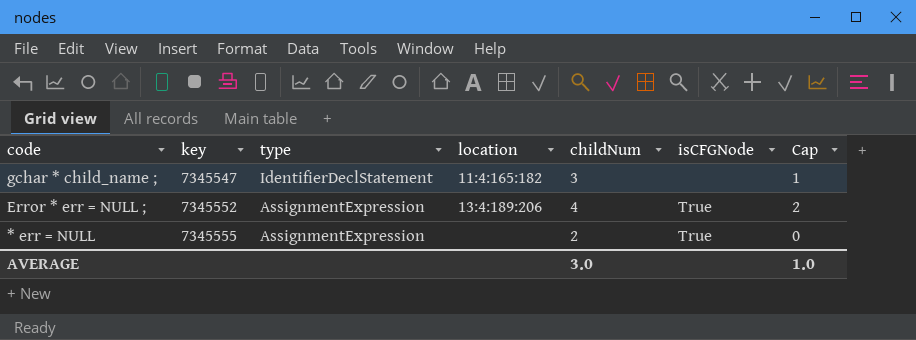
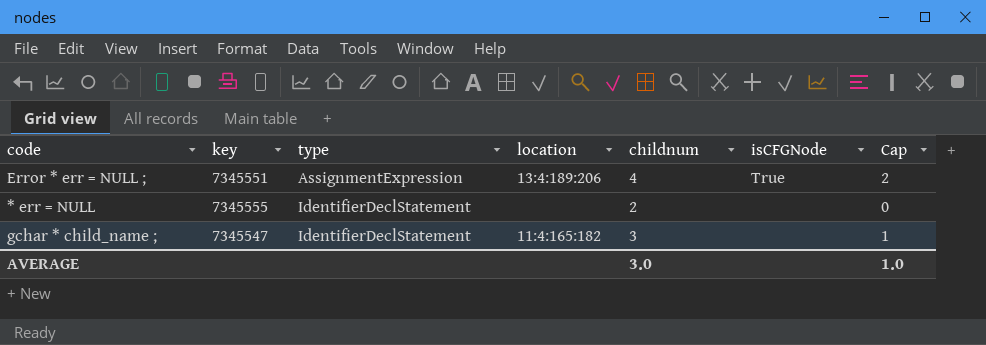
row order: code descending -> type ascending
column name: childNum -> childnum
Error * err = NULL ; | key: 7345552 -> 7345551
* err = NULL | type: AssignmentExpression -> IdentifierDeclStatement
* err = NULL | isCFGNode: True -> none

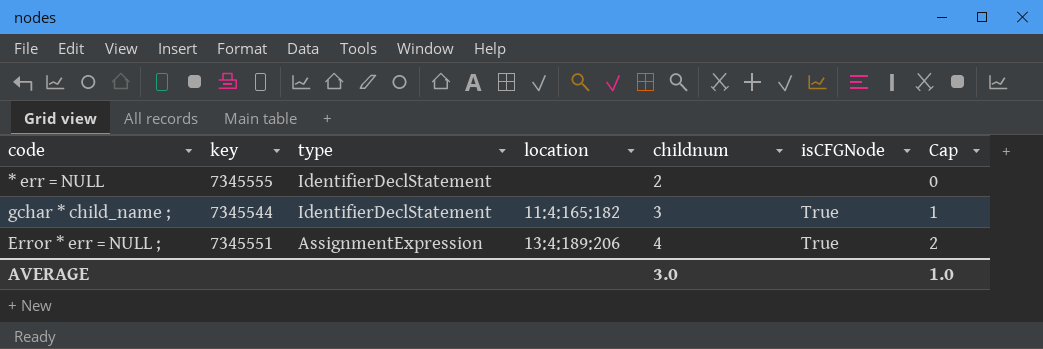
row order: type ascending -> type descending
gchar * child_name ; | key: 7345547 -> 7345544
gchar * child_name ; | isCFGNode: none -> True

